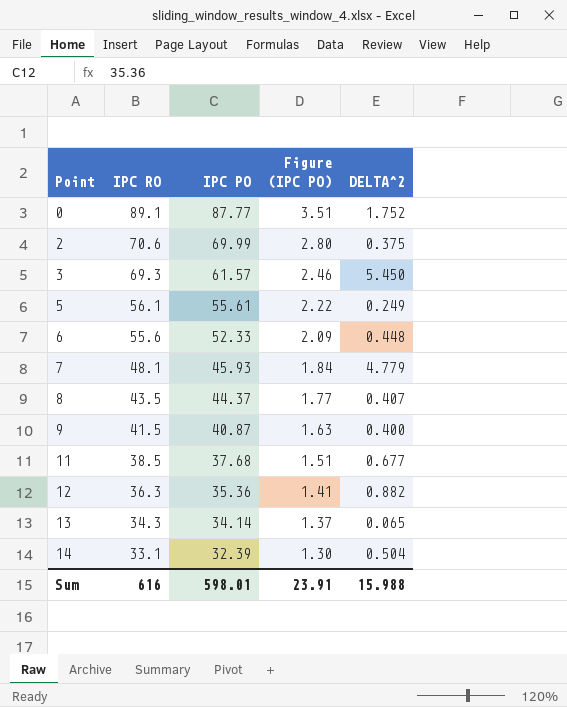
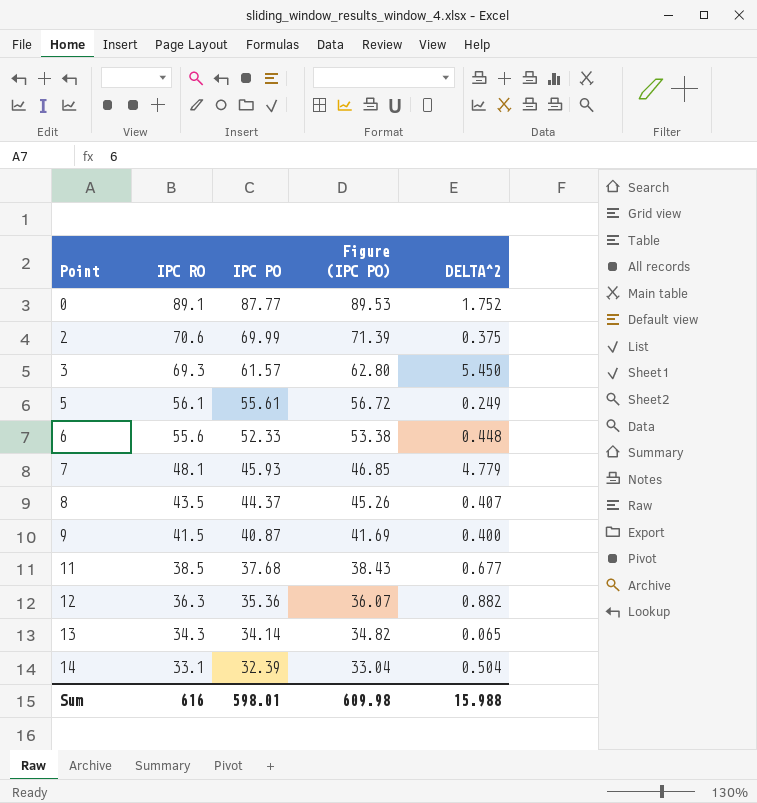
column Figure (IPC PO) | formula: [IPC PO] * 0.04 -> [IPC PO] * 1.02
Sum | Figure (IPC PO): 23.91 -> 609.98

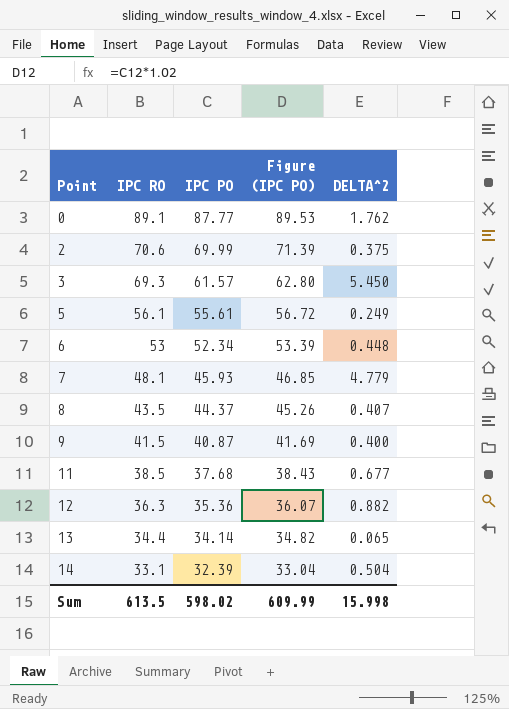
0 | DELTA^2: 1.752 -> 1.762
6 | IPC RO: 55.6 -> 53
6 | IPC PO: 52.33 -> 52.34
6 | Figure (IPC PO): 53.38 -> 53.39
13 | IPC RO: 34.3 -> 34.4
Sum | IPC RO: 616 -> 613.5
Sum | IPC PO: 598.01 -> 598.02
Sum | Figure (IPC PO): 609.98 -> 609.99
Sum | DELTA^2: 15.988 -> 15.998

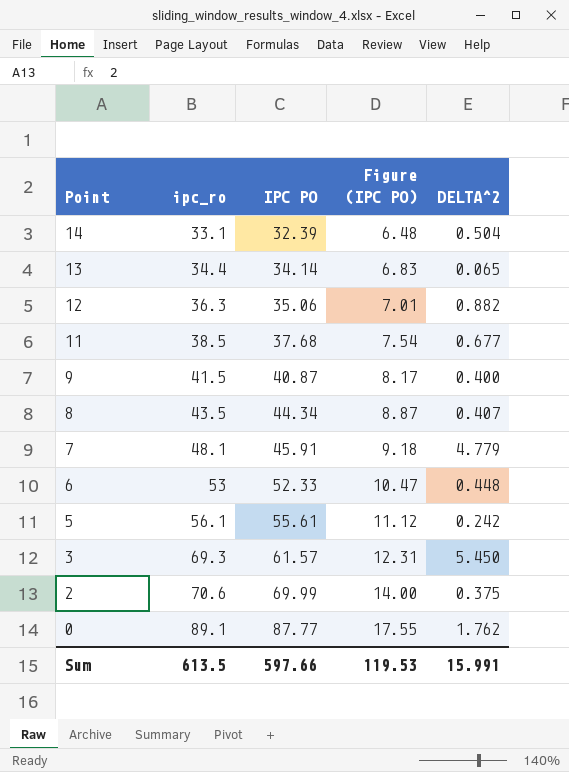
row order: Point ascending -> Point descending
column name: IPC RO -> ipc_ro
column Figure (IPC PO) | formula: [IPC PO] * 1.02 -> [IPC PO] * 0.2
12 | IPC PO: 35.36 -> 35.06
8 | IPC PO: 44.37 -> 44.34
7 | IPC PO: 45.93 -> 45.91
6 | IPC PO: 52.34 -> 52.33
5 | DELTA^2: 0.249 -> 0.242
Sum | IPC PO: 598.02 -> 597.66
Sum | Figure (IPC PO): 609.99 -> 119.53
Sum | DELTA^2: 15.998 -> 15.991

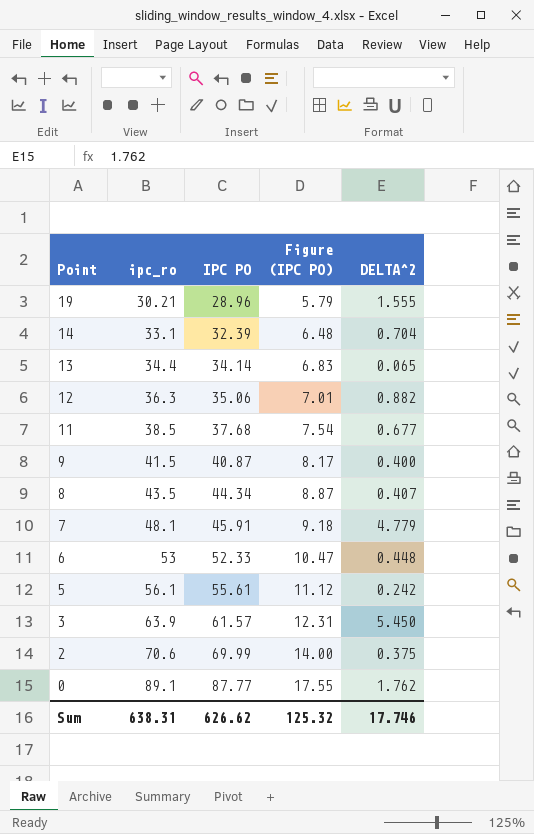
row 19: none -> 30.21 | 28.96 | 5.79 | 1.555
14 | DELTA^2: 0.504 -> 0.704
3 | ipc_ro: 69.3 -> 63.9
Sum | ipc_ro: 613.5 -> 638.31
Sum | IPC PO: 597.66 -> 626.62
Sum | Figure (IPC PO): 119.53 -> 125.32
Sum | DELTA^2: 15.991 -> 17.746

